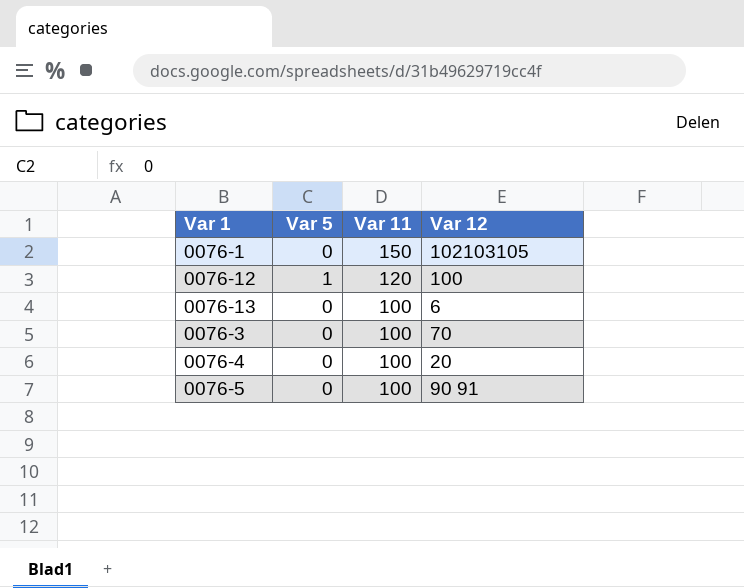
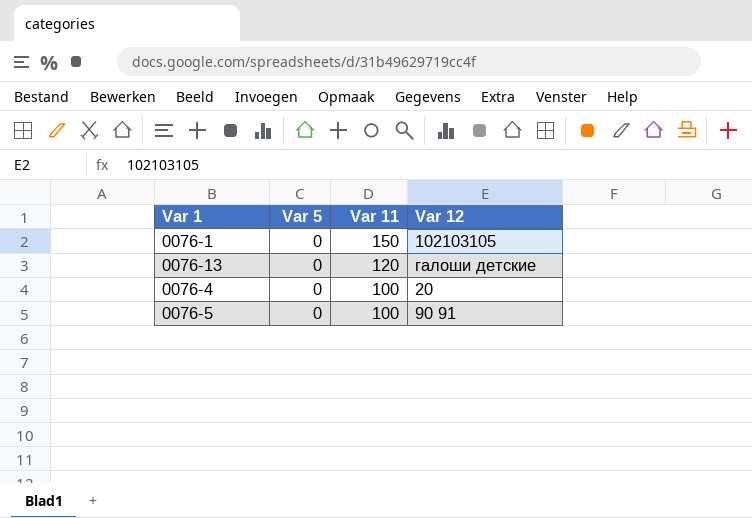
row 0076-12: 1 | 120 | 100 -> none
row 0076-3: 0 | 100 | 70 -> none
0076-13 | Var 11: 100 -> 120
0076-13 | Var 12: 6 -> галоши детские

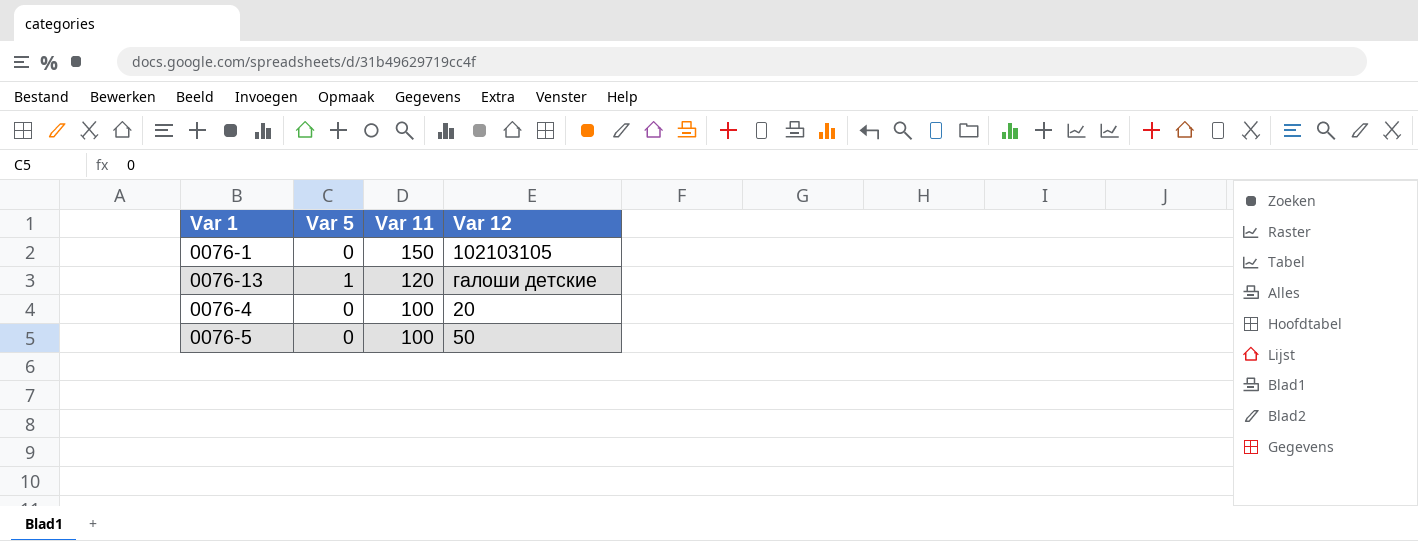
0076-13 | Var 5: 0 -> 1
0076-5 | Var 12: 90 91 -> 50

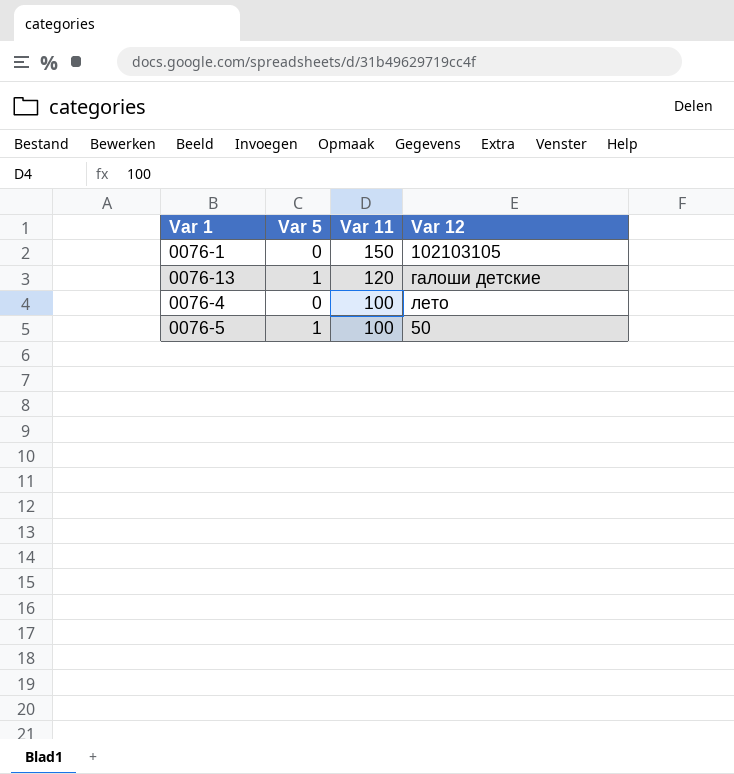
0076-4 | Var 12: 20 -> лето
0076-5 | Var 5: 0 -> 1

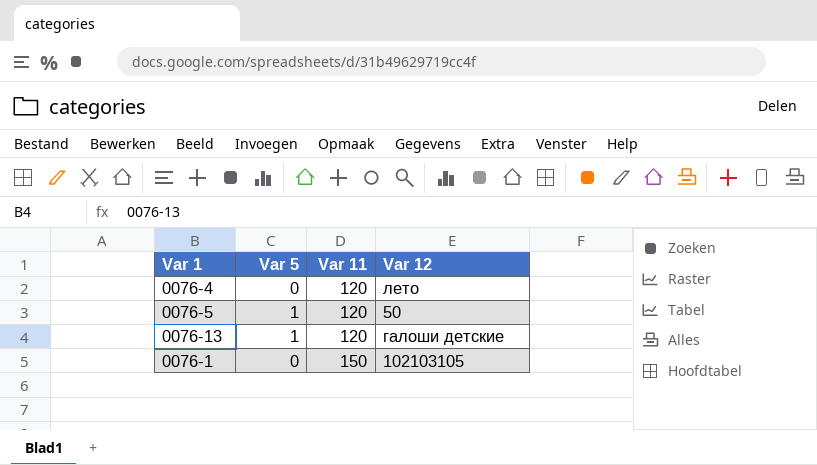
row order: Var 11 descending -> Var 11 ascending
0076-4 | Var 11: 100 -> 120
0076-5 | Var 11: 100 -> 120

